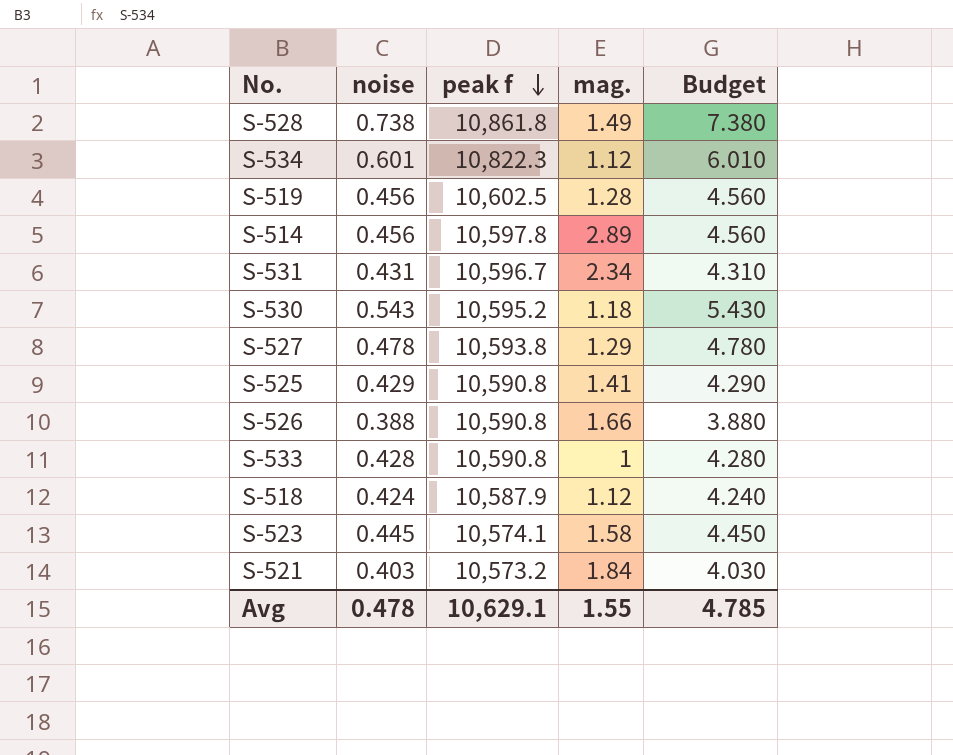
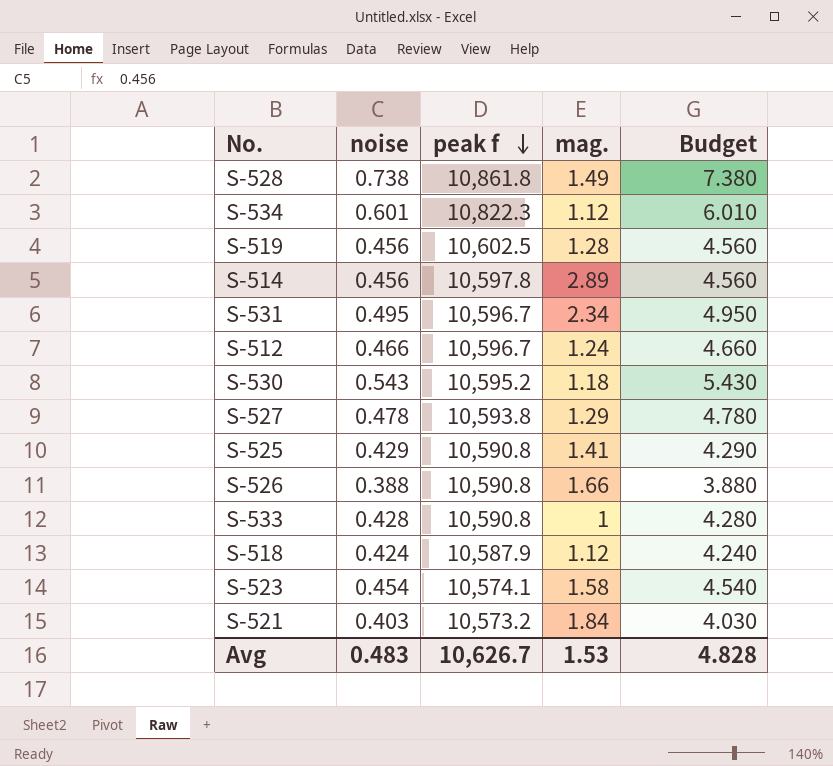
S-531 | noise: 0.431 -> 0.495
S-531 | Budget: 4.310 -> 4.950
row S-512: none -> 0.466 | 10,596.7 | 1.24 | 4.660
S-523 | noise: 0.445 -> 0.454
S-523 | Budget: 4.450 -> 4.540
Avg | noise: 0.478 -> 0.483
Avg | peak f: 10,629.1 -> 10,626.7
Avg | mag.: 1.55 -> 1.53
Avg | Budget: 4.785 -> 4.828

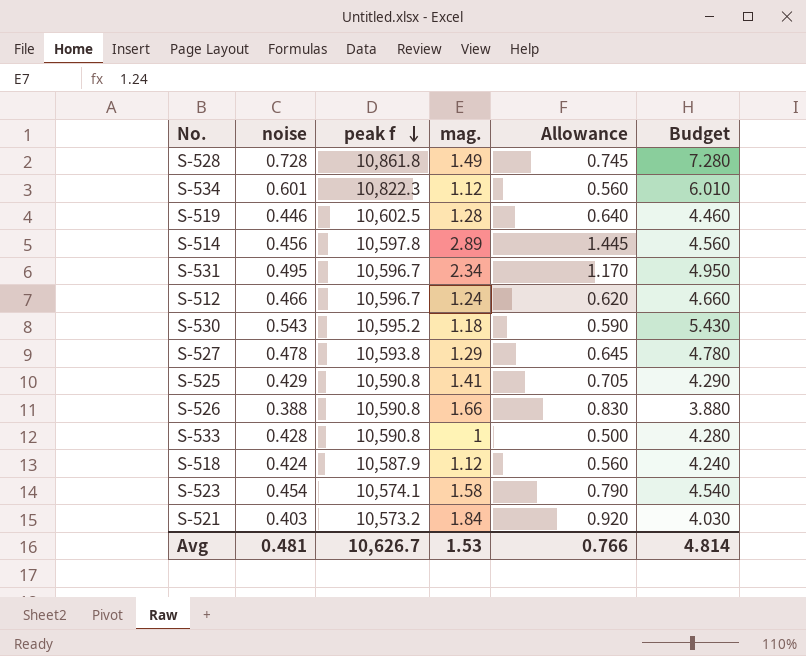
column Allowance | formula: none -> [mag.] * 0.5
S-528 | noise: 0.738 -> 0.728
S-528 | Budget: 7.380 -> 7.280
S-519 | noise: 0.456 -> 0.446
S-519 | Budget: 4.560 -> 4.460
Avg | noise: 0.483 -> 0.481
Avg | Budget: 4.828 -> 4.814

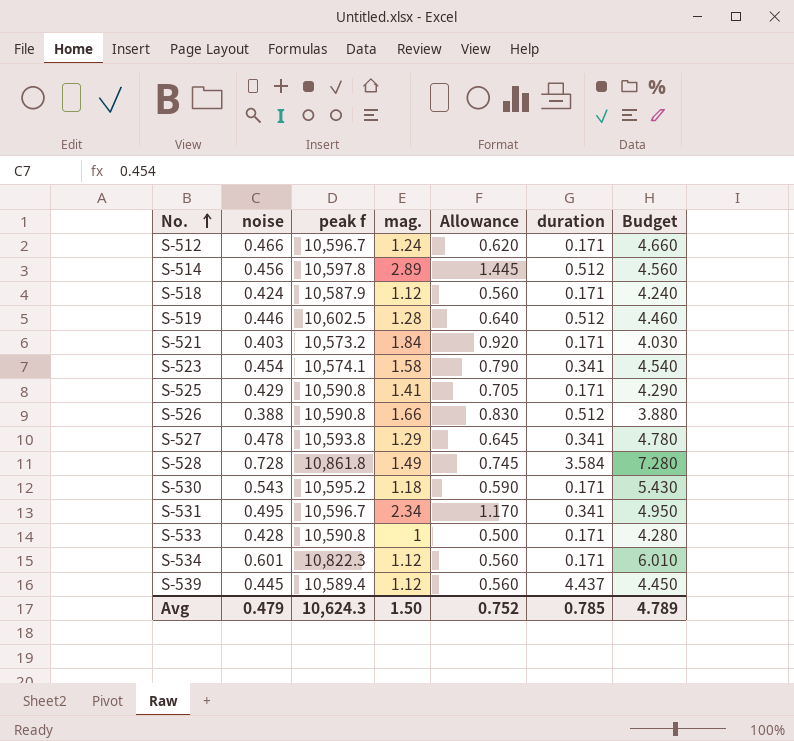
row order: peak f descending -> No. ascending
column duration | position: none -> 6
row S-539: none -> 0.445 | 10,589.4 | 1.12 | 0.560 | 4.437 | 4.450
Avg | noise: 0.481 -> 0.479
Avg | peak f: 10,626.7 -> 10,624.3
Avg | mag.: 1.53 -> 1.50
Avg | Allowance: 0.766 -> 0.752
Avg | Budget: 4.814 -> 4.789

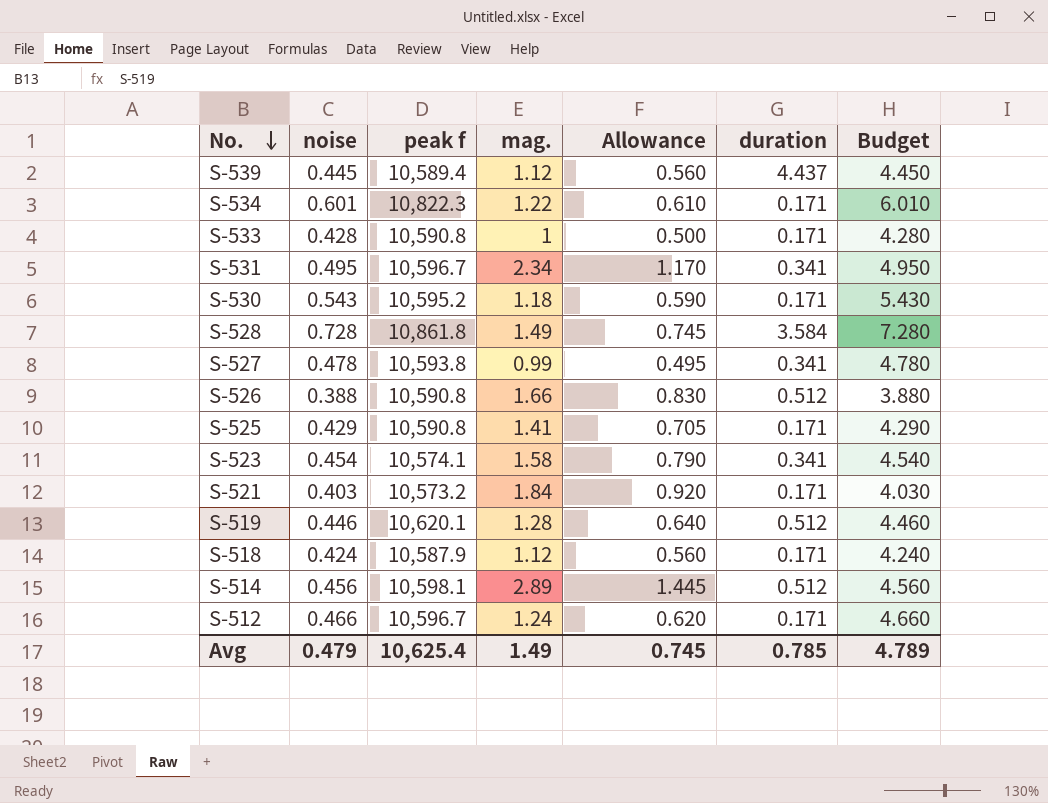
row order: No. ascending -> No. descending
S-534 | mag.: 1.12 -> 1.22
S-534 | Allowance: 0.560 -> 0.610
S-527 | mag.: 1.29 -> 0.99
S-527 | Allowance: 0.645 -> 0.495
S-519 | peak f: 10,602.5 -> 10,620.1
S-514 | peak f: 10,597.8 -> 10,598.1
Avg | peak f: 10,624.3 -> 10,625.4
Avg | mag.: 1.50 -> 1.49
Avg | Allowance: 0.752 -> 0.745

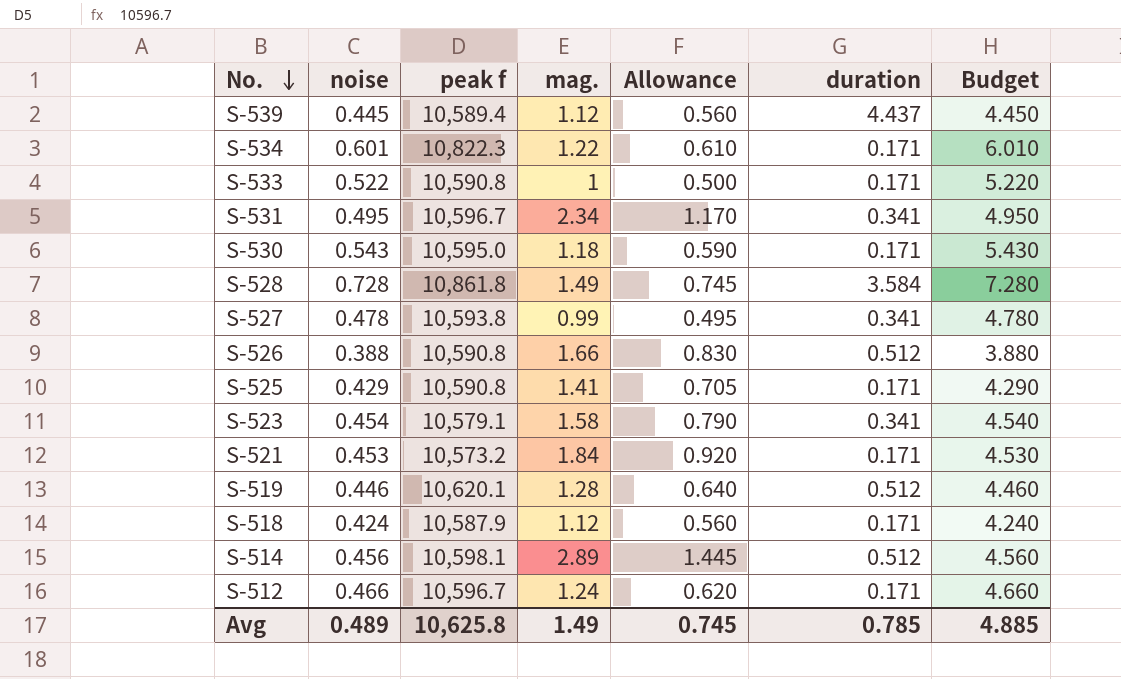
S-533 | noise: 0.428 -> 0.522
S-533 | Budget: 4.280 -> 5.220
S-530 | peak f: 10,595.2 -> 10,595.0
S-523 | peak f: 10,574.1 -> 10,579.1
S-521 | noise: 0.403 -> 0.453
S-521 | Budget: 4.030 -> 4.530
Avg | noise: 0.479 -> 0.489
Avg | peak f: 10,625.4 -> 10,625.8
Avg | Budget: 4.789 -> 4.885

